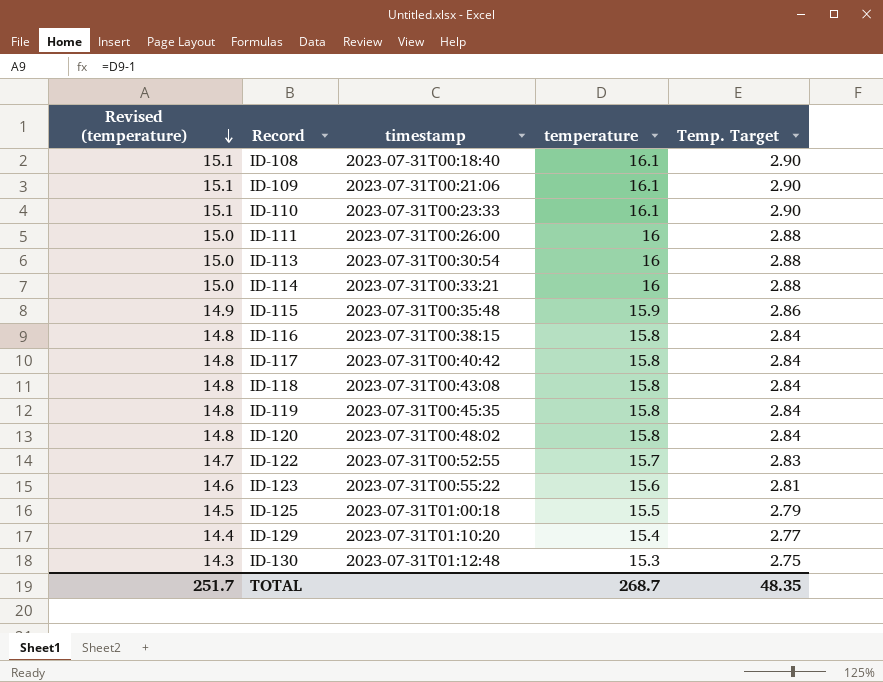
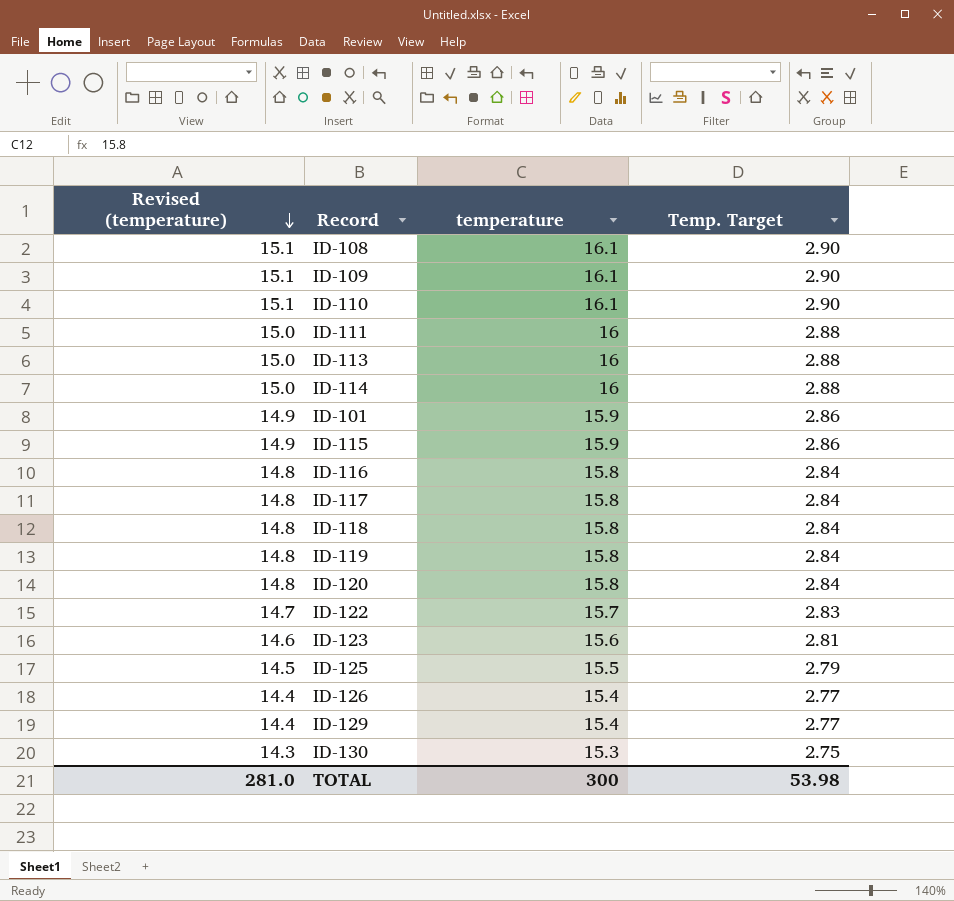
column timestamp | position: 3 -> none
row ID-101: none -> 14.9 | 15.9 | 2.86
row ID-126: none -> 14.4 | 15.4 | 2.77
TOTAL | Revised (temperature): 251.7 -> 281.0
TOTAL | temperature: 268.7 -> 300
TOTAL | Temp. Target: 48.35 -> 53.98

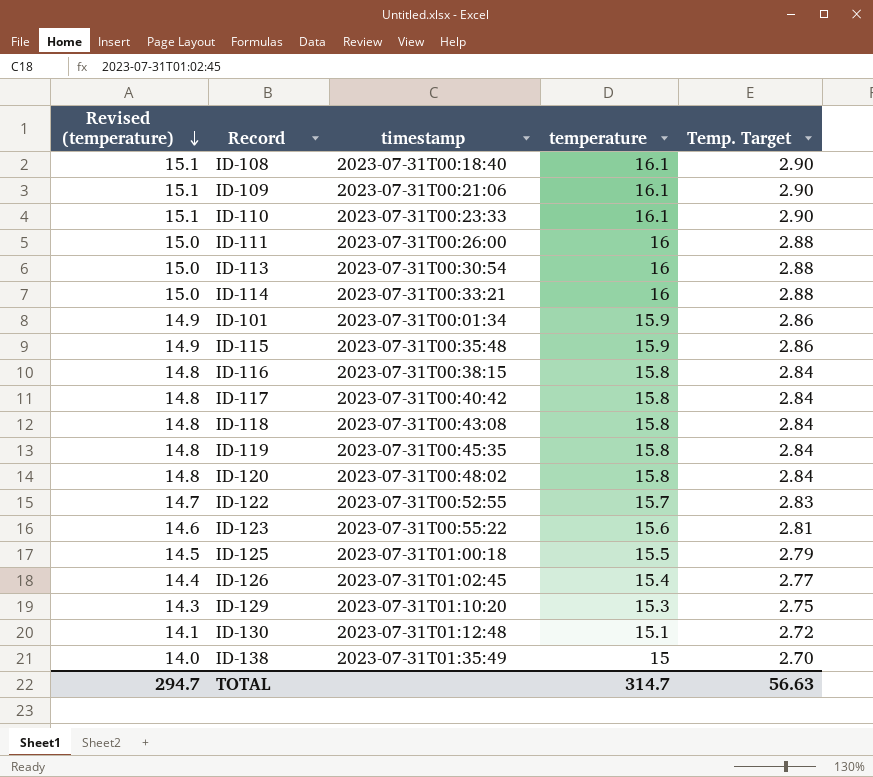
column timestamp | position: none -> 3
ID-129 | Revised (temperature): 14.4 -> 14.3
ID-129 | temperature: 15.4 -> 15.3
ID-129 | Temp. Target: 2.77 -> 2.75
ID-130 | Revised (temperature): 14.3 -> 14.1
ID-130 | temperature: 15.3 -> 15.1
ID-130 | Temp. Target: 2.75 -> 2.72
row ID-138: none -> 14.0 | 2023-07-31T01:35:49 | 15 | 2.70
TOTAL | Revised (temperature): 281.0 -> 294.7
TOTAL | temperature: 300 -> 314.7
TOTAL | Temp. Target: 53.98 -> 56.63

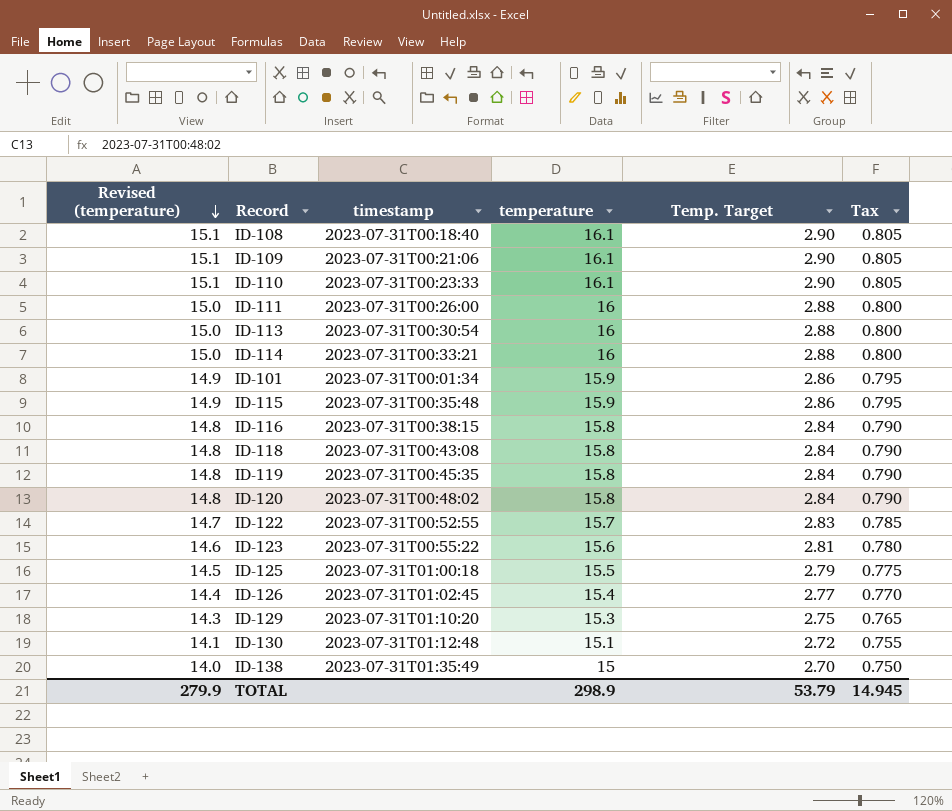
column Tax | formula: none -> [temperature] * 0.05
row ID-117: 14.8 | 2023-07-31T00:40:42 | 15.8 | 2.84 -> none
TOTAL | Revised (temperature): 294.7 -> 279.9
TOTAL | temperature: 314.7 -> 298.9
TOTAL | Temp. Target: 56.63 -> 53.79

